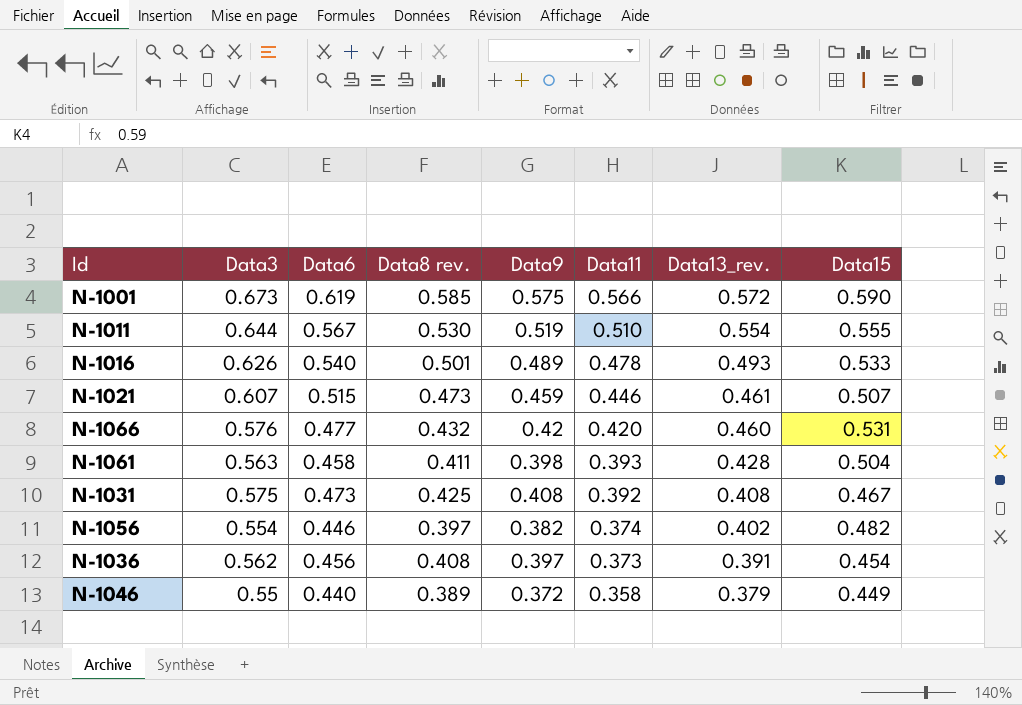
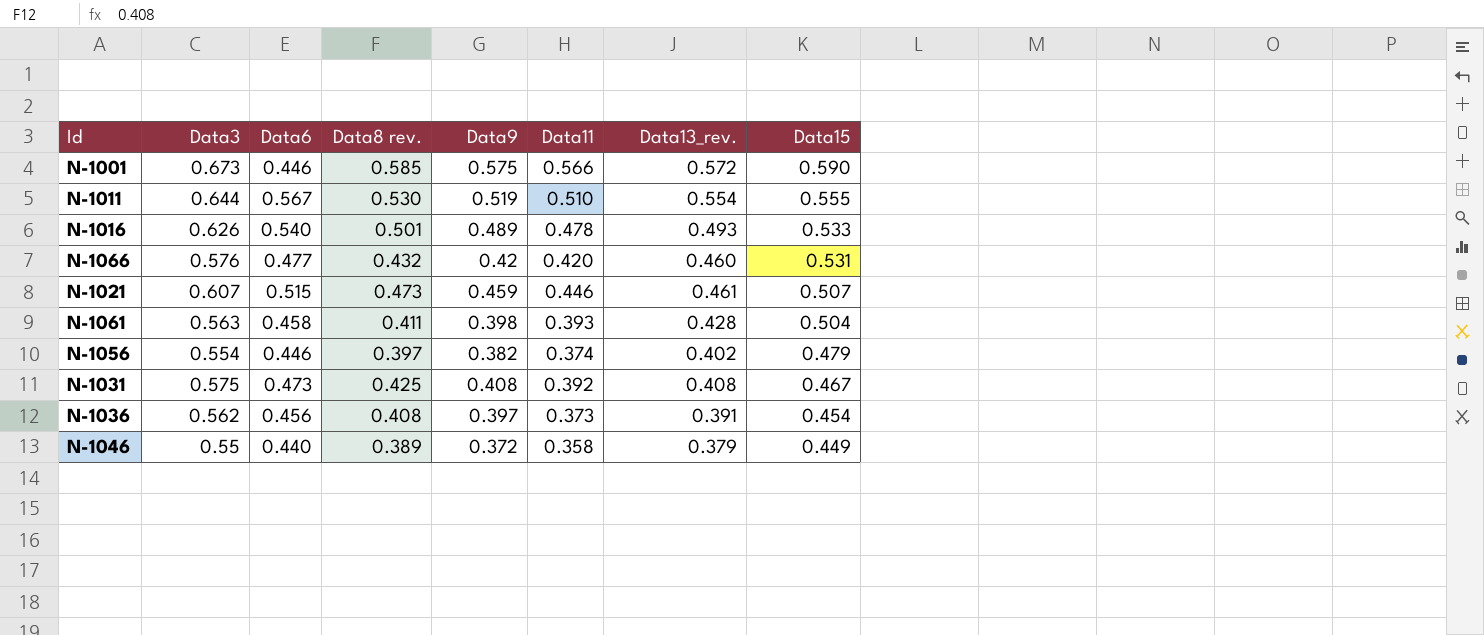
row order: Data11 descending -> Data15 descending
N-1001 | Data6: 0.619 -> 0.446
N-1056 | Data15: 0.482 -> 0.479

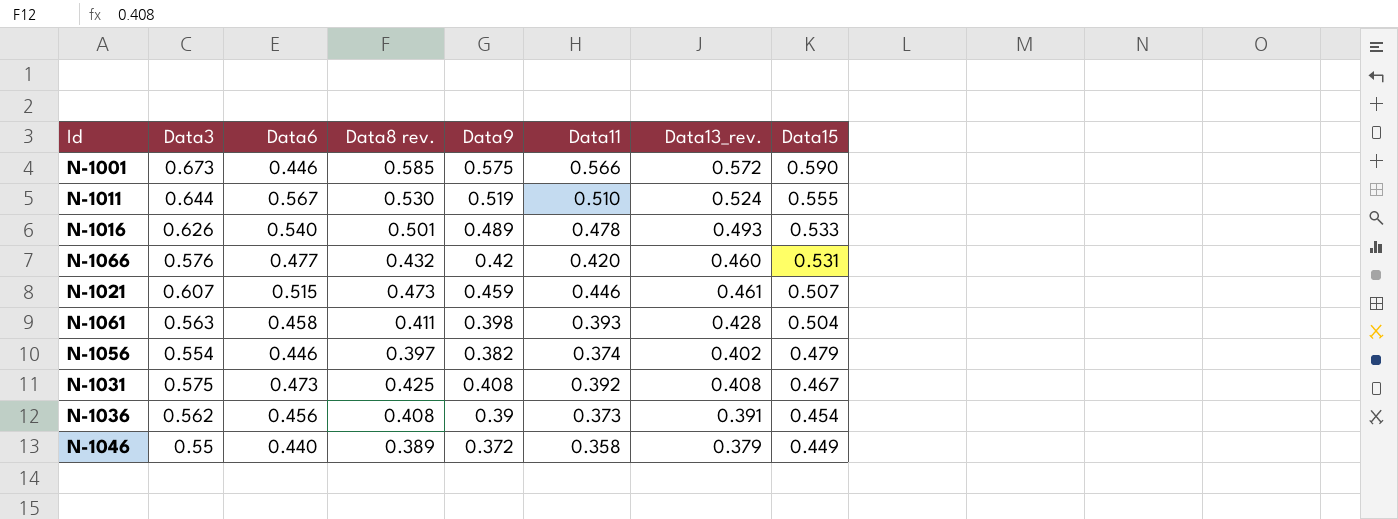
N-1011 | Data13_rev.: 0.554 -> 0.524
N-1036 | Data9: 0.397 -> 0.39

